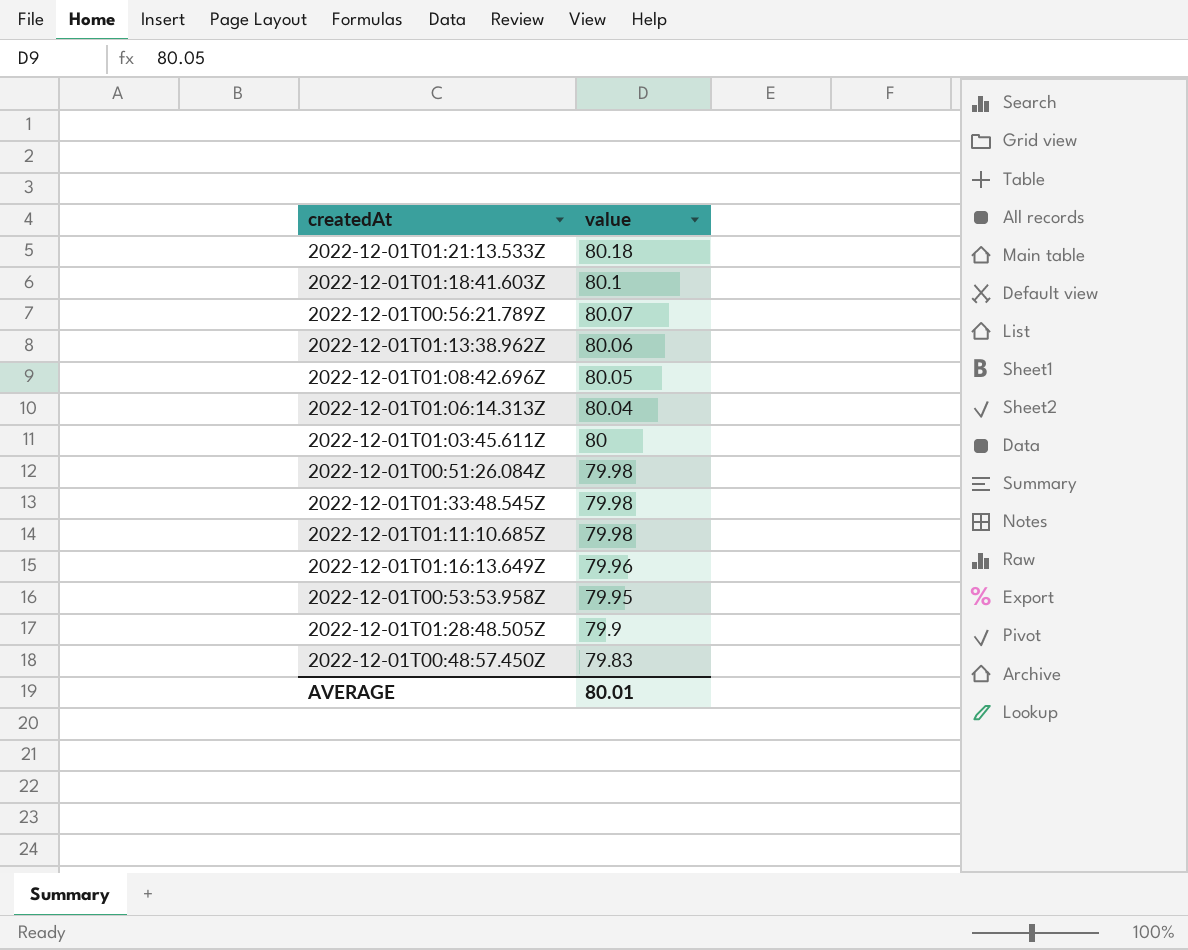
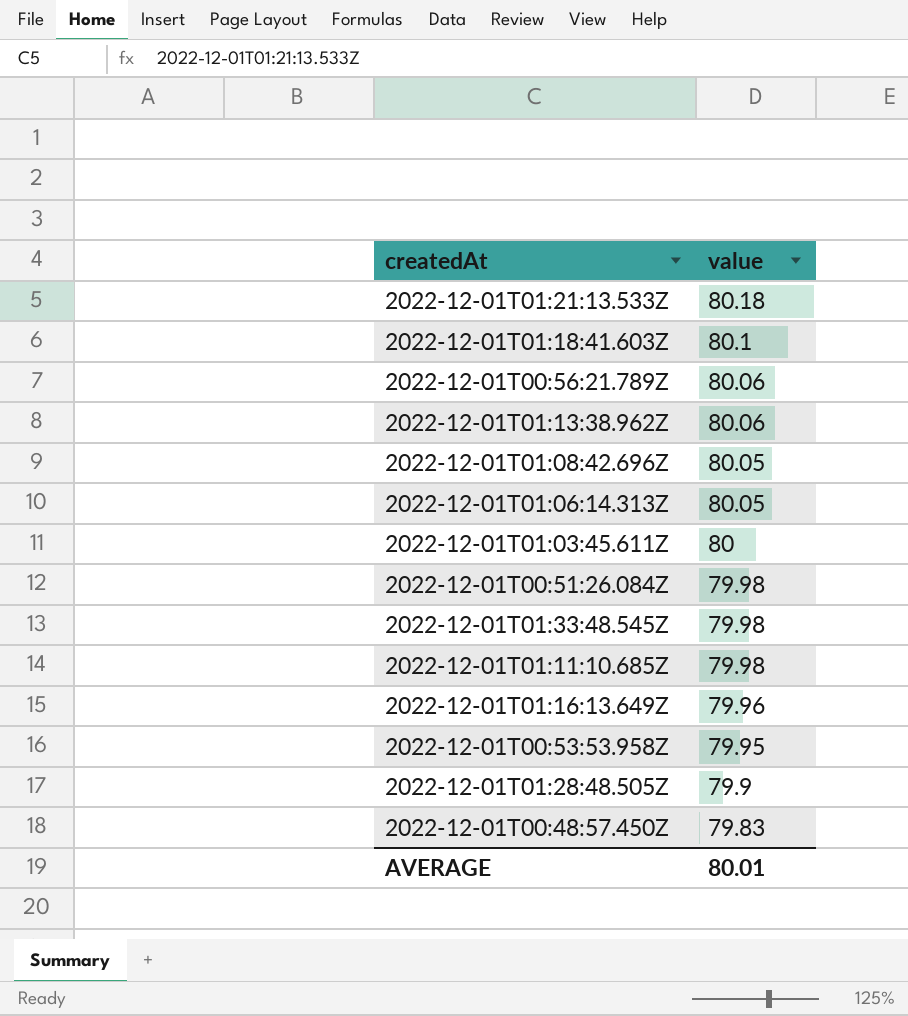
2022-12-01T00:56:21.789Z | value: 80.07 -> 80.06
2022-12-01T01:06:14.313Z | value: 80.04 -> 80.05

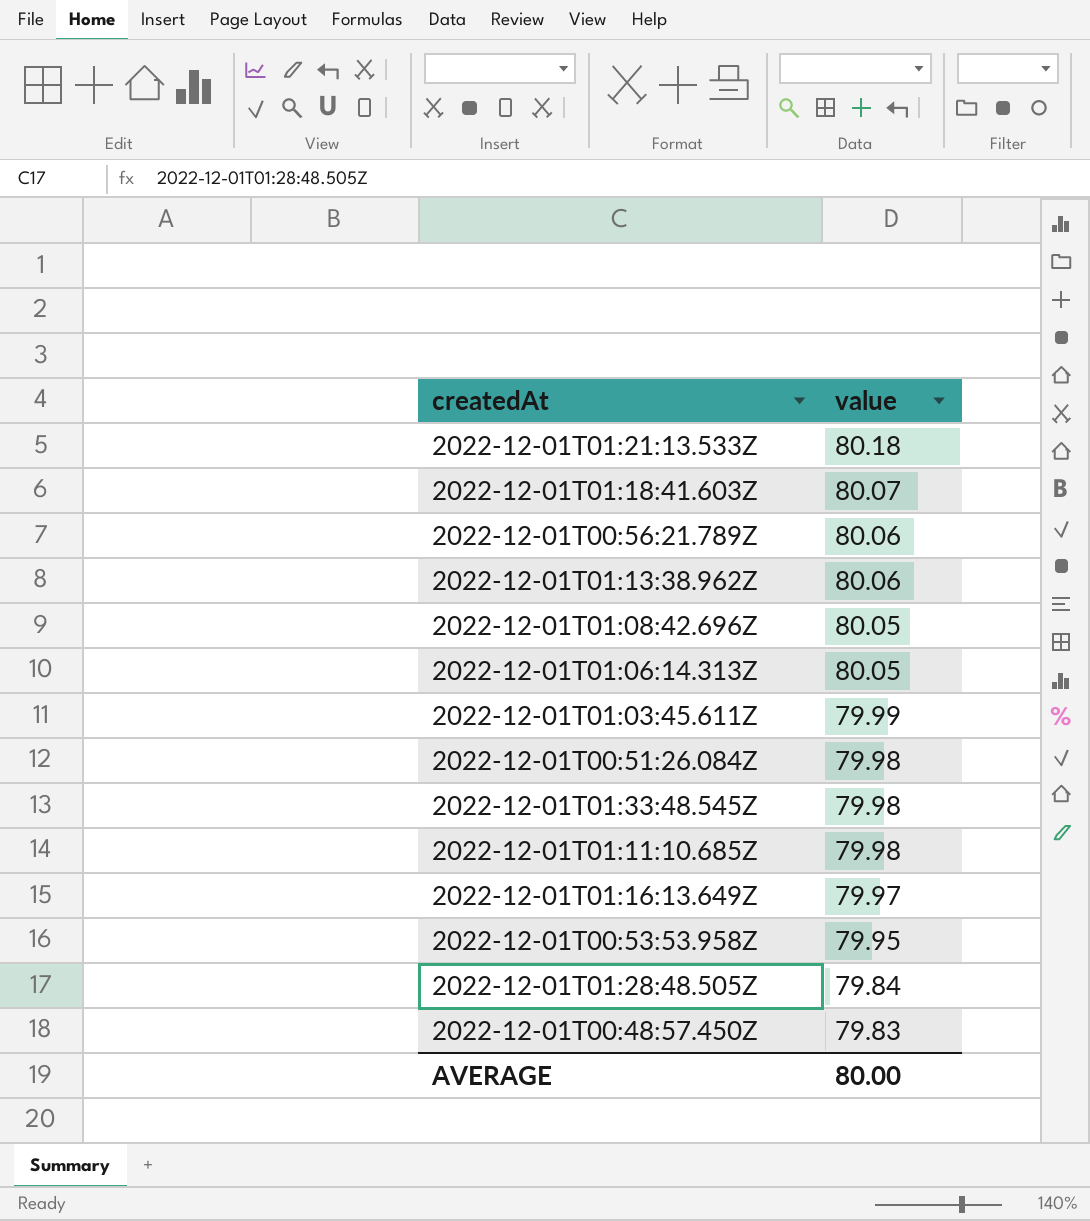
2022-12-01T01:18:41.603Z | value: 80.1 -> 80.07
2022-12-01T01:03:45.611Z | value: 80 -> 79.99
2022-12-01T01:16:13.649Z | value: 79.96 -> 79.97
2022-12-01T01:28:48.505Z | value: 79.9 -> 79.84
AVERAGE | value: 80.01 -> 80.00

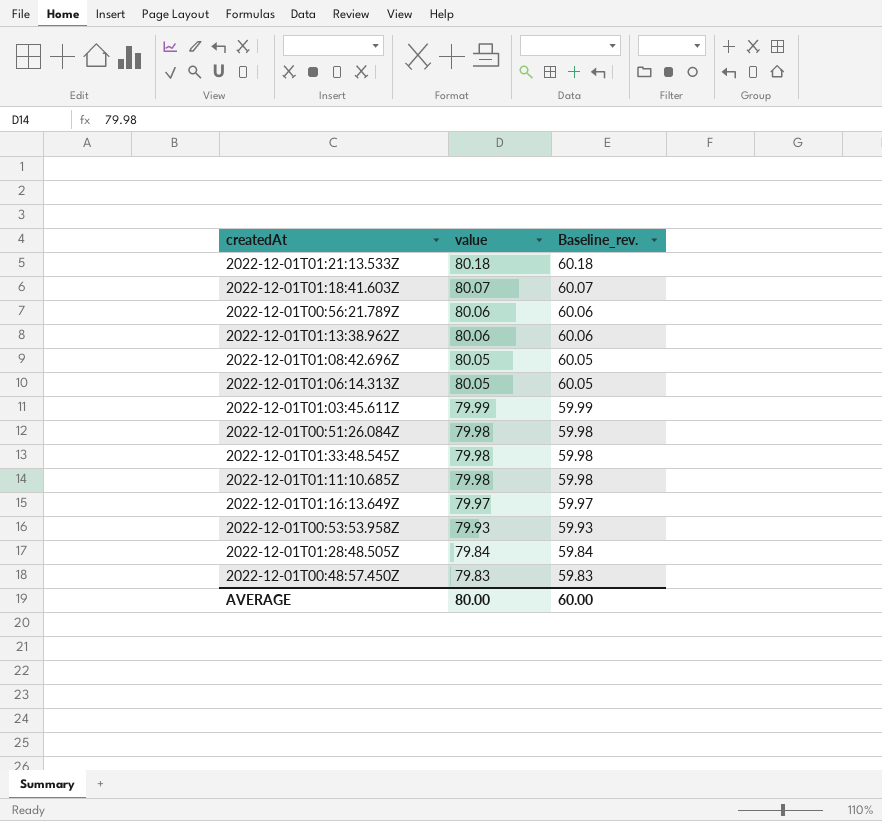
column Baseline_rev. | formula: none -> [value] - 20
2022-12-01T00:53:53.958Z | value: 79.95 -> 79.93

